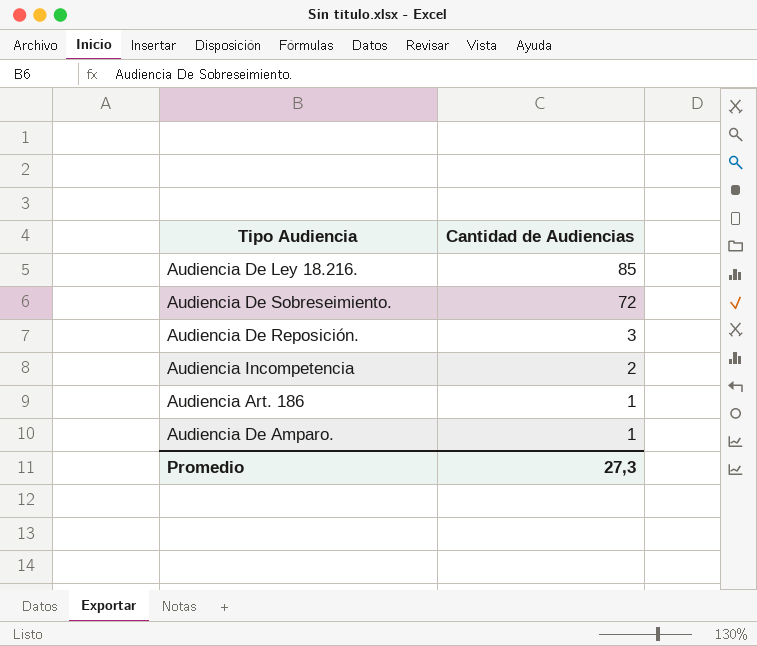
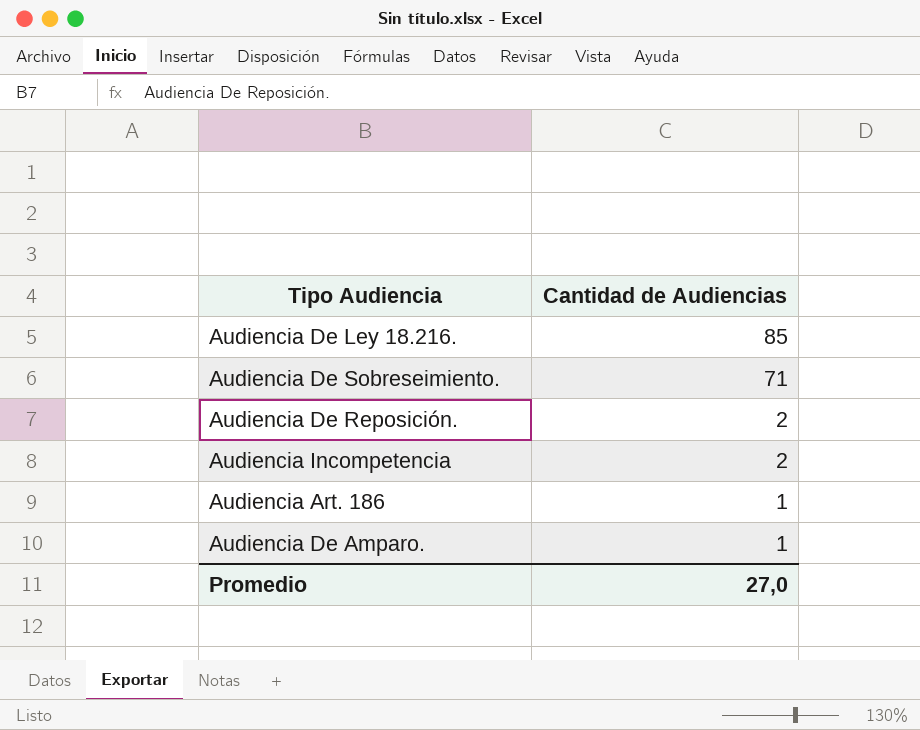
Audiencia De Sobreseimiento. | Cantidad de Audiencias: 72 -> 71
Audiencia De Reposición. | Cantidad de Audiencias: 3 -> 2
Promedio | Cantidad de Audiencias: 27,3 -> 27,0

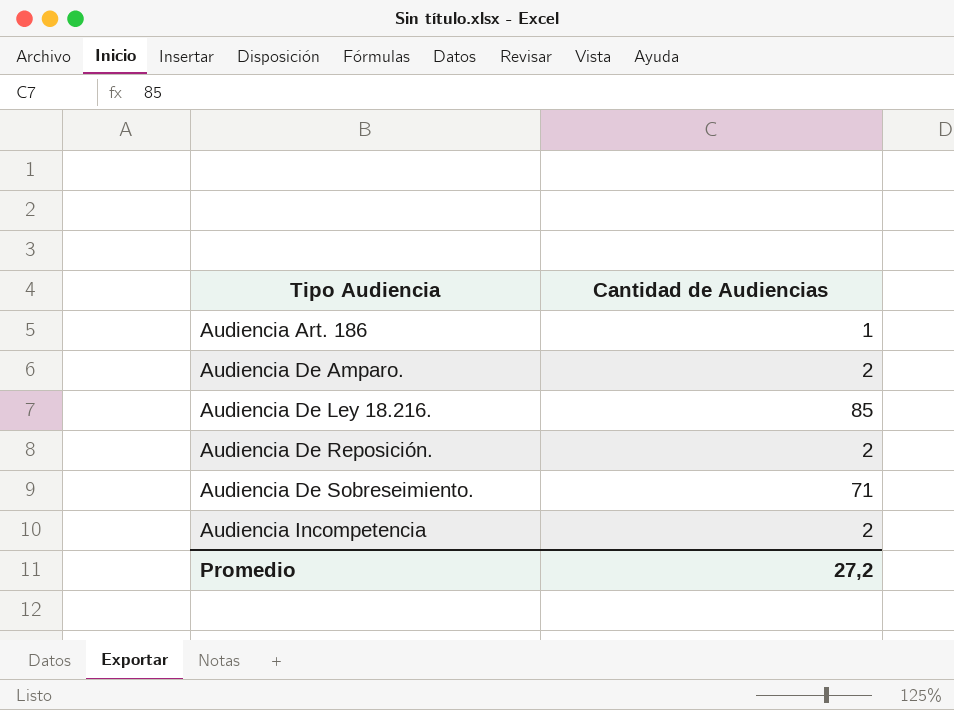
row order: Cantidad de Audiencias descending -> Tipo Audiencia ascending
Audiencia De Amparo. | Cantidad de Audiencias: 1 -> 2
Promedio | Cantidad de Audiencias: 27,0 -> 27,2

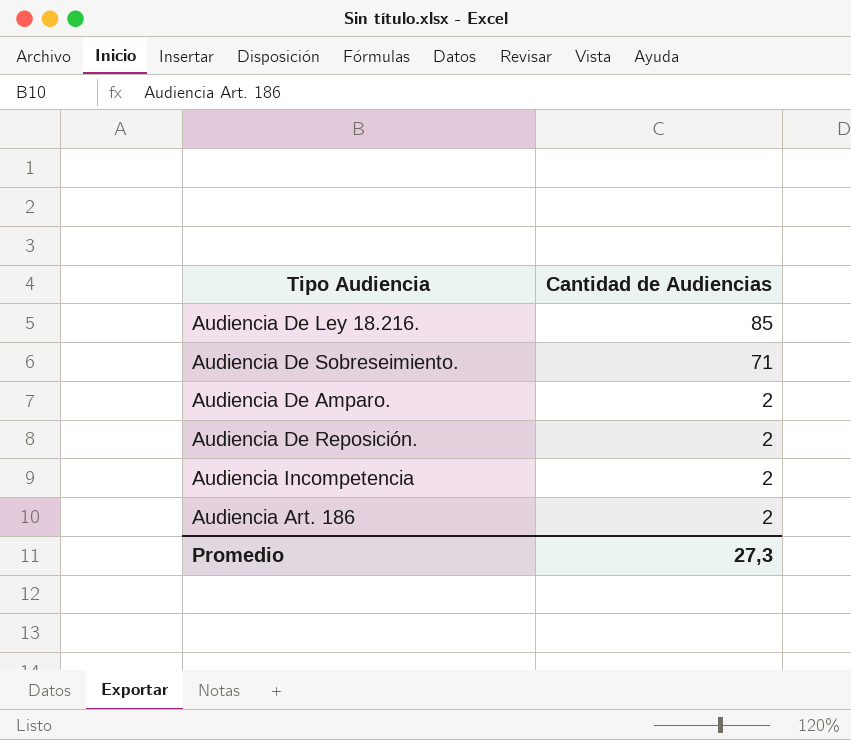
row order: Tipo Audiencia ascending -> Cantidad de Audiencias descending
Audiencia Art. 186 | Cantidad de Audiencias: 1 -> 2
Promedio | Cantidad de Audiencias: 27,2 -> 27,3

